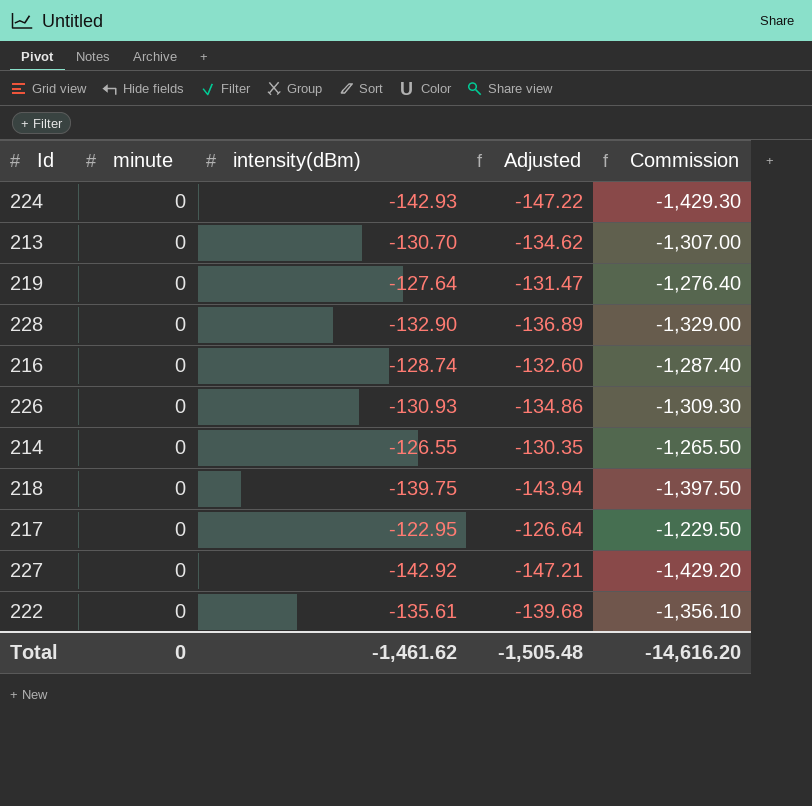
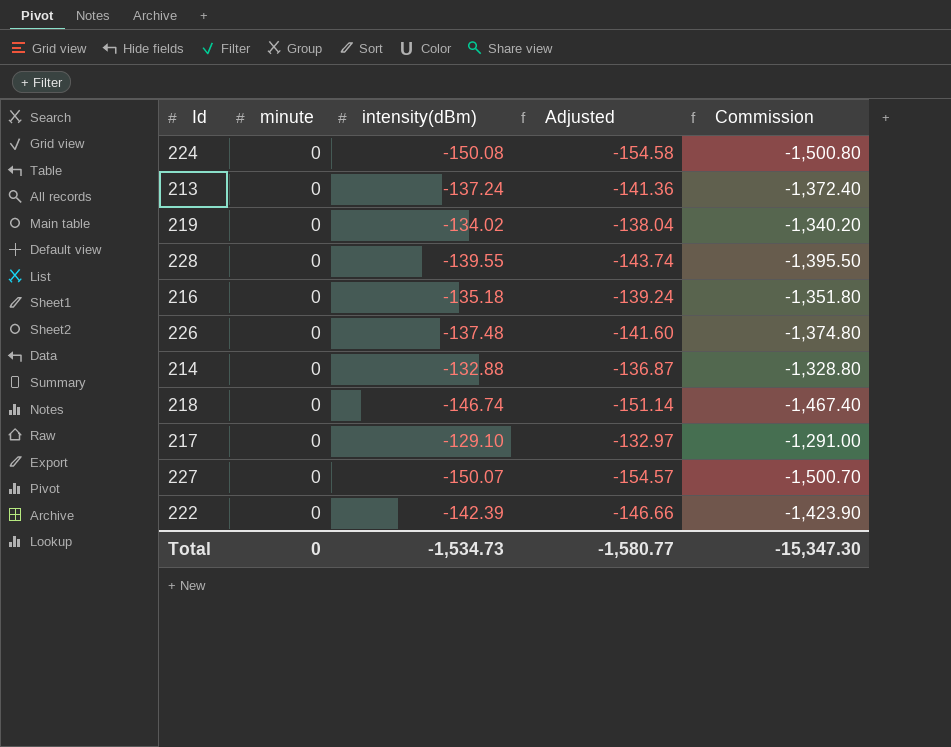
224 | intensity(dBm): -142.93 -> -150.08
224 | Adjusted: -147.22 -> -154.58
224 | Commission: -1,429.30 -> -1,500.80
213 | intensity(dBm): -130.70 -> -137.24
213 | Adjusted: -134.62 -> -141.36
213 | Commission: -1,307.00 -> -1,372.40
219 | intensity(dBm): -127.64 -> -134.02
219 | Adjusted: -131.47 -> -138.04
219 | Commission: -1,276.40 -> -1,340.20
228 | intensity(dBm): -132.90 -> -139.55
228 | Adjusted: -136.89 -> -143.74
228 | Commission: -1,329.00 -> -1,395.50
216 | intensity(dBm): -128.74 -> -135.18
216 | Adjusted: -132.60 -> -139.24
216 | Commission: -1,287.40 -> -1,351.80
226 | intensity(dBm): -130.93 -> -137.48
226 | Adjusted: -134.86 -> -141.60
226 | Commission: -1,309.30 -> -1,374.80
214 | intensity(dBm): -126.55 -> -132.88
214 | Adjusted: -130.35 -> -136.87
214 | Commission: -1,265.50 -> -1,328.80
218 | intensity(dBm): -139.75 -> -146.74
218 | Adjusted: -143.94 -> -151.14
218 | Commission: -1,397.50 -> -1,467.40
217 | intensity(dBm): -122.95 -> -129.10
217 | Adjusted: -126.64 -> -132.97
217 | Commission: -1,229.50 -> -1,291.00
227 | intensity(dBm): -142.92 -> -150.07
227 | Adjusted: -147.21 -> -154.57
227 | Commission: -1,429.20 -> -1,500.70
222 | intensity(dBm): -135.61 -> -142.39
222 | Adjusted: -139.68 -> -146.66
222 | Commission: -1,356.10 -> -1,423.90
Total | intensity(dBm): -1,461.62 -> -1,534.73
Total | Adjusted: -1,505.48 -> -1,580.77
Total | Commission: -14,616.20 -> -15,347.30

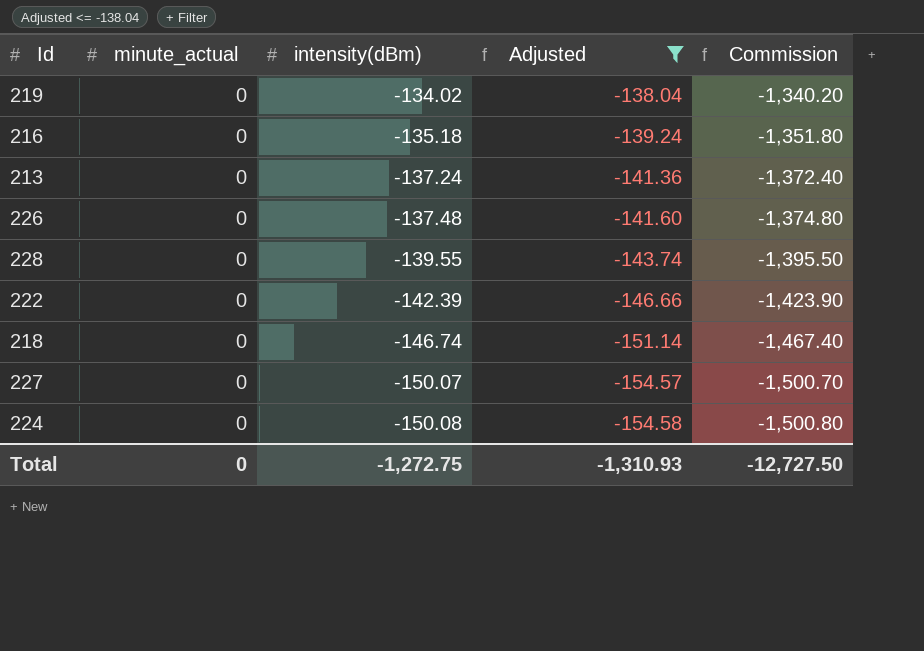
filter: none -> Adjusted <= -138.04
row order: none -> intensity(dBm) descending
column name: minute -> minute_actual
Total | intensity(dBm): -1,534.73 -> -1,272.75
Total | Adjusted: -1,580.77 -> -1,310.93
Total | Commission: -15,347.30 -> -12,727.50

